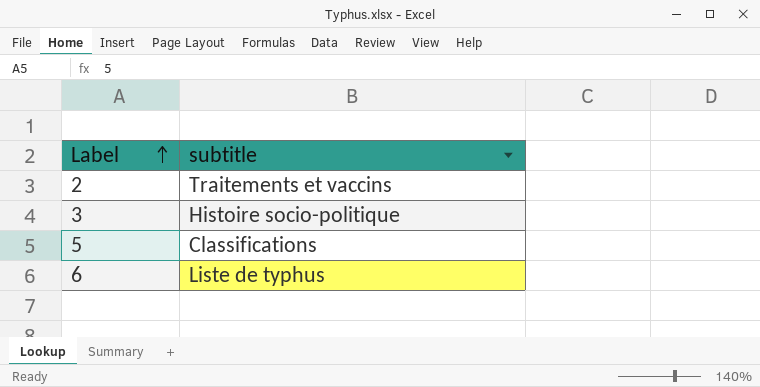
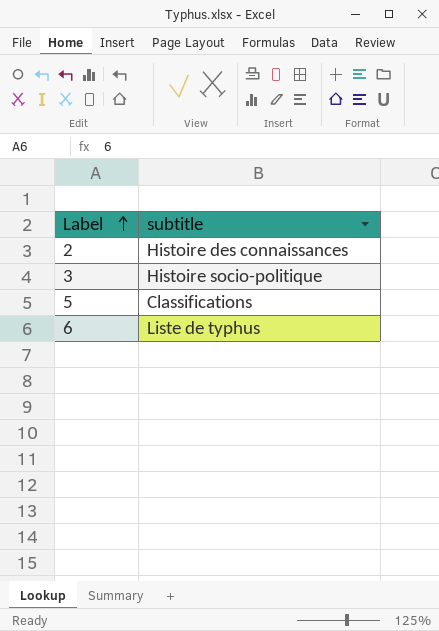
2 | subtitle: Traitements et vaccins -> Histoire des connaissances

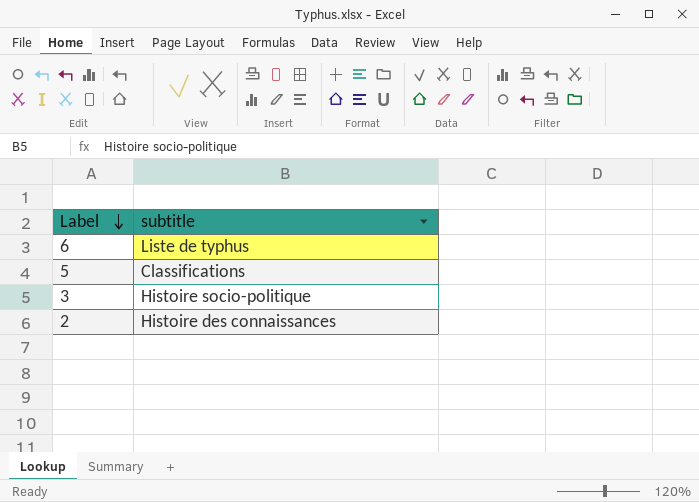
row order: Label ascending -> Label descending

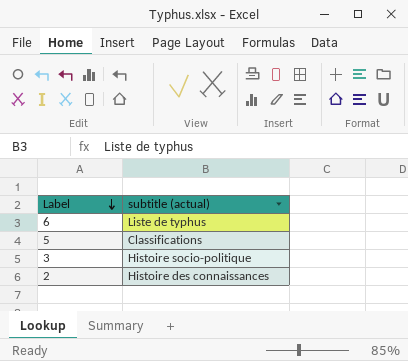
column name: subtitle -> subtitle (actual)

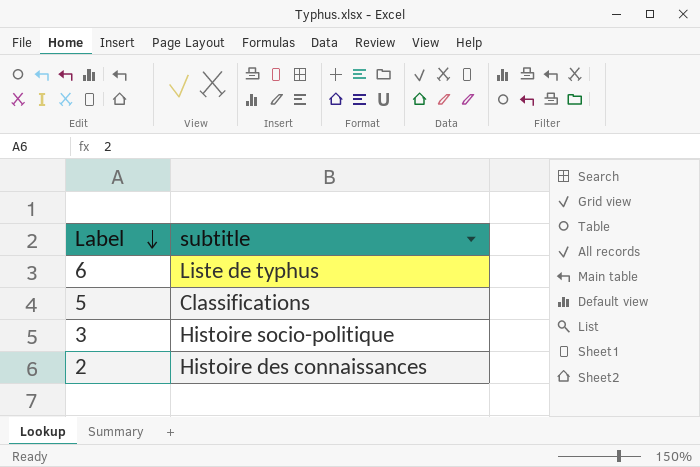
column name: subtitle (actual) -> subtitle

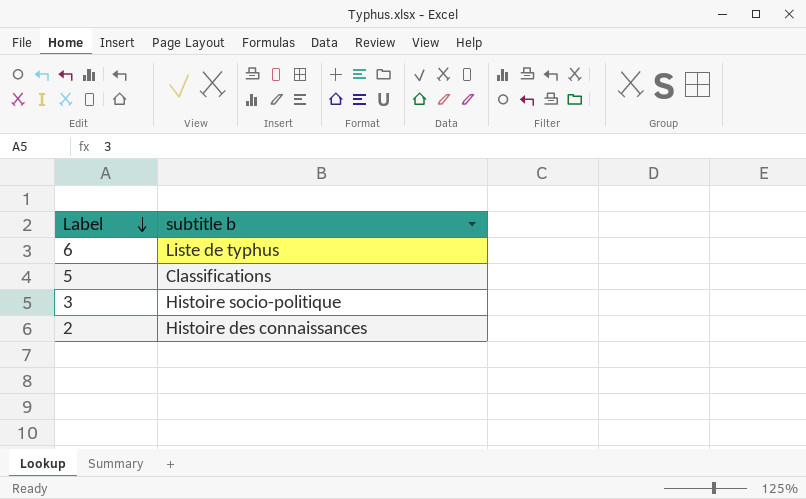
column name: subtitle -> subtitle b

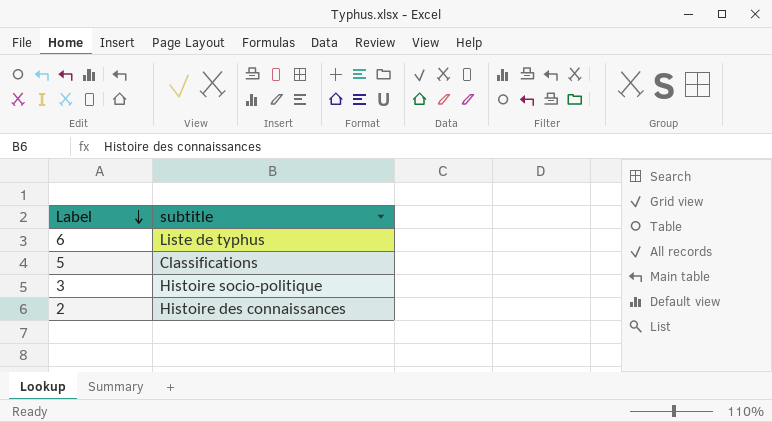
column name: subtitle b -> subtitle

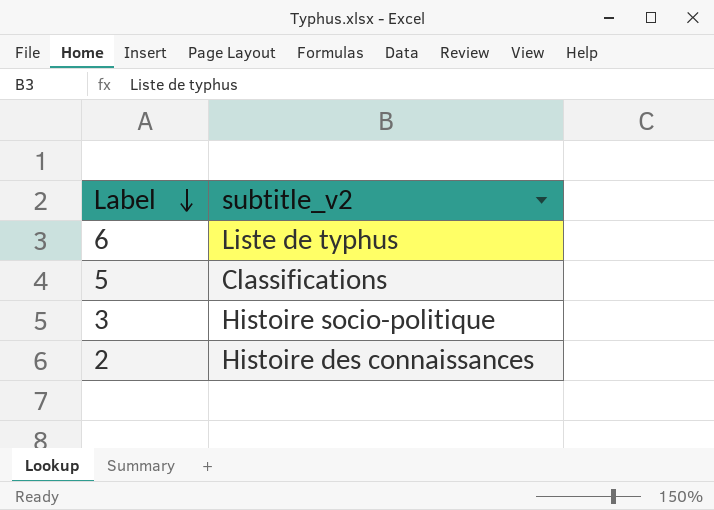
column name: subtitle -> subtitle_v2

